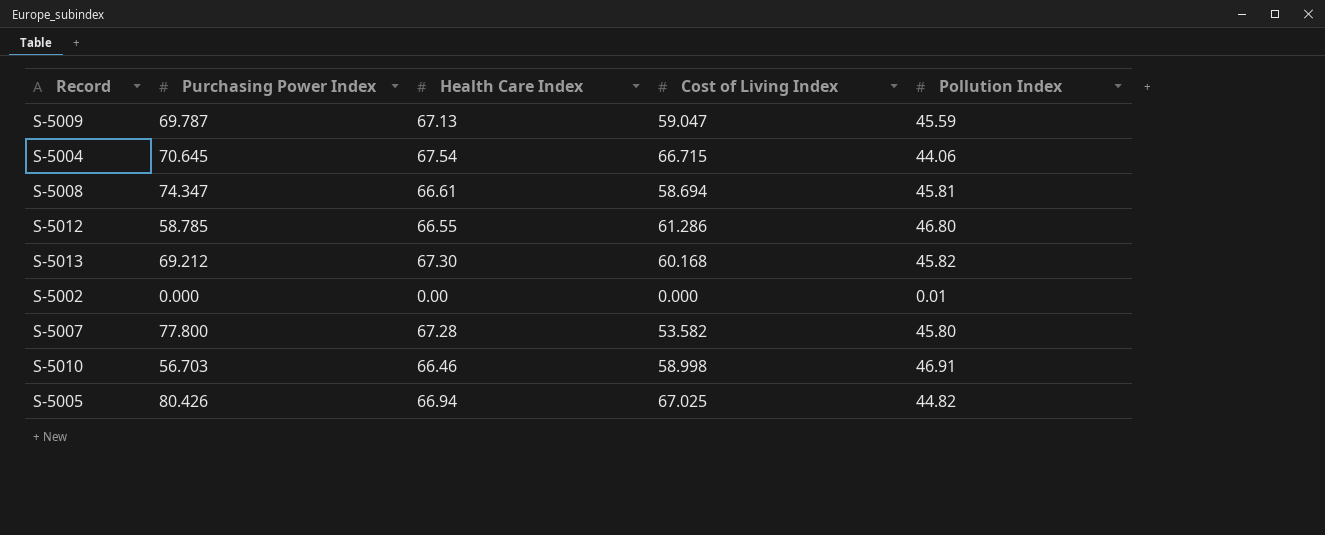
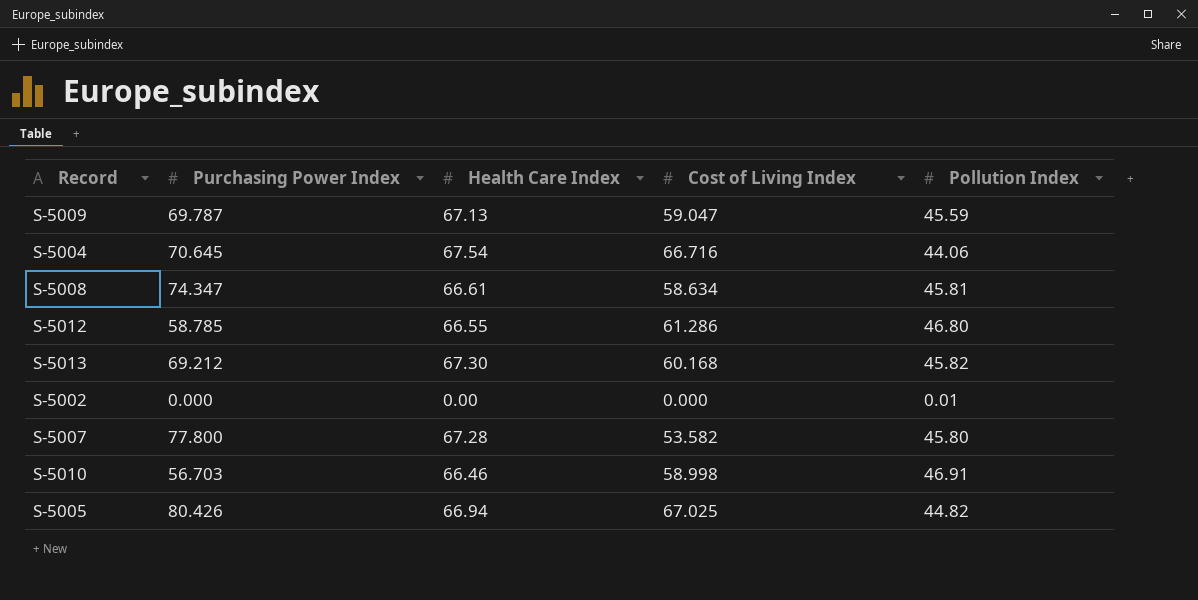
S-5004 | Cost of Living Index: 66.715 -> 66.716
S-5008 | Cost of Living Index: 58.694 -> 58.634

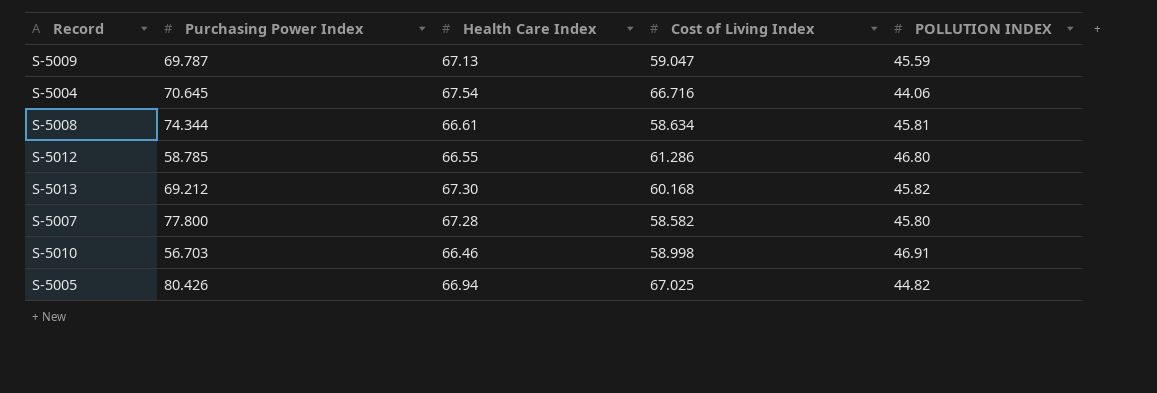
column name: Pollution Index -> POLLUTION INDEX
row S-5002: 0.000 | 0.00 | 0.000 | 0.01 -> none
S-5008 | Purchasing Power Index: 74.347 -> 74.344
S-5007 | Cost of Living Index: 53.582 -> 58.582

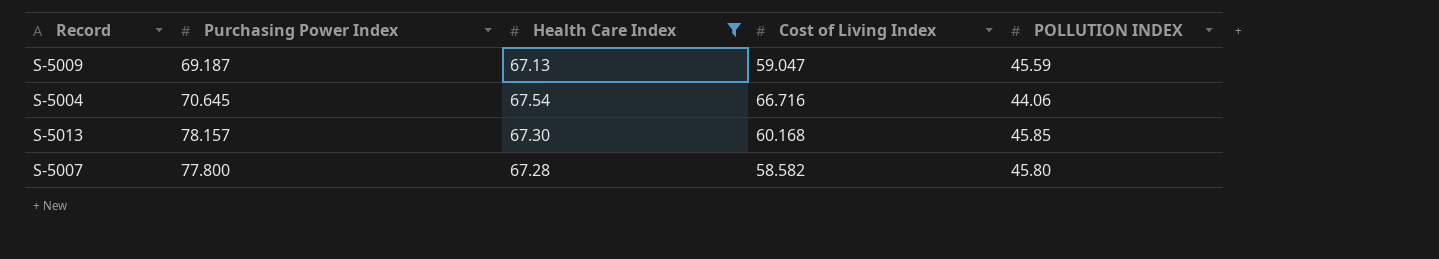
filter: none -> Health Care Index >= 67.13
S-5009 | Purchasing Power Index: 69.787 -> 69.187
S-5013 | Purchasing Power Index: 69.212 -> 78.157
S-5013 | POLLUTION INDEX: 45.82 -> 45.85

